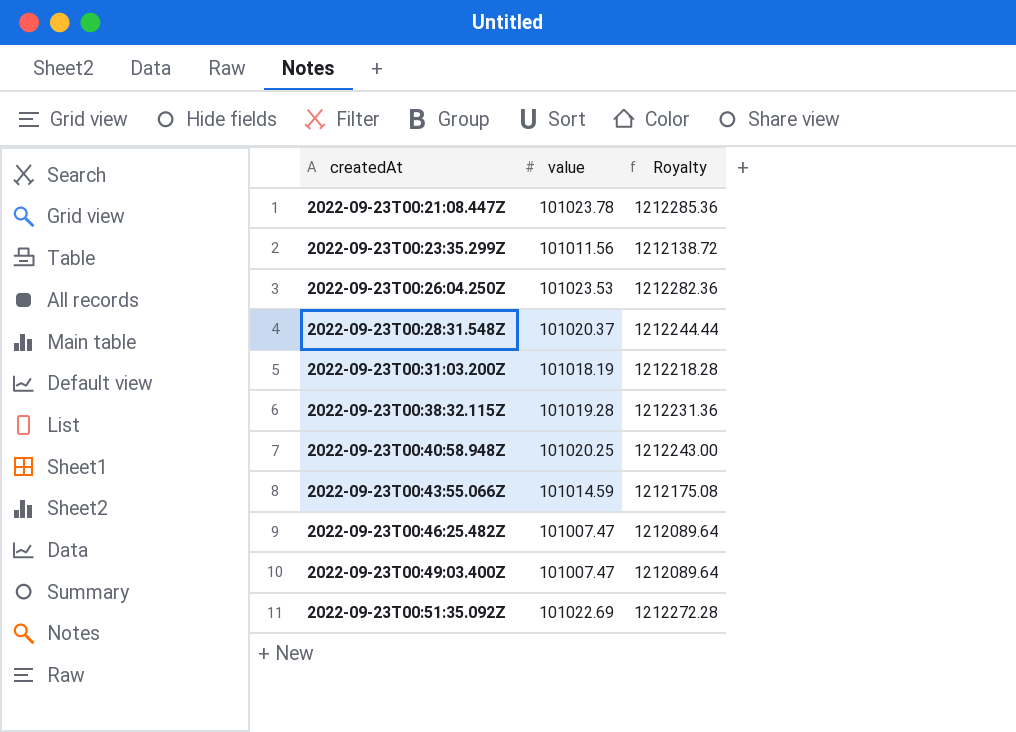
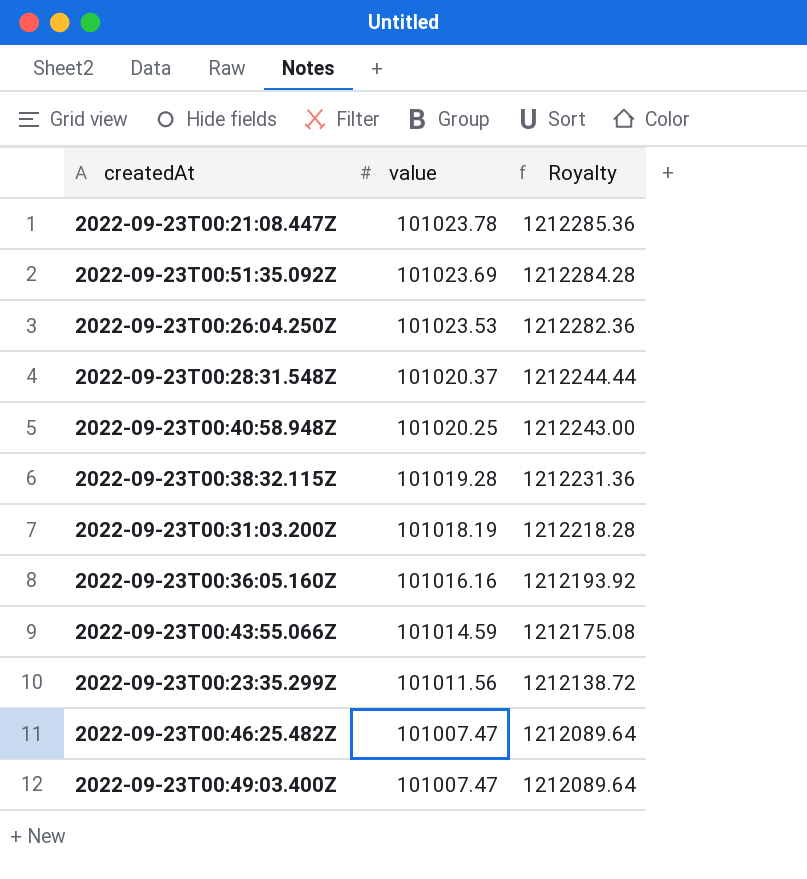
row order: createdAt ascending -> value descending
2022-09-23T00:51:35.092Z | value: 101022.69 -> 101023.69
2022-09-23T00:51:35.092Z | Royalty: 1212272.28 -> 1212284.28
row 2022-09-23T00:36:05.160Z: none -> 101016.16 | 1212193.92

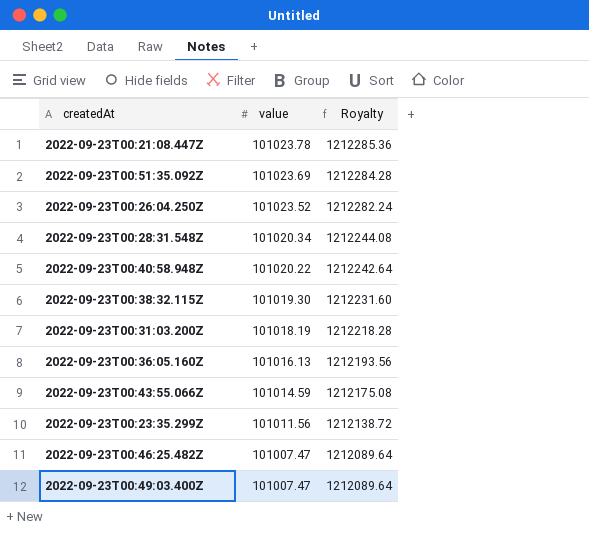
2022-09-23T00:26:04.250Z | value: 101023.53 -> 101023.52
2022-09-23T00:26:04.250Z | Royalty: 1212282.36 -> 1212282.24
2022-09-23T00:28:31.548Z | value: 101020.37 -> 101020.34
2022-09-23T00:28:31.548Z | Royalty: 1212244.44 -> 1212244.08
2022-09-23T00:40:58.948Z | value: 101020.25 -> 101020.22
2022-09-23T00:40:58.948Z | Royalty: 1212243.00 -> 1212242.64
2022-09-23T00:38:32.115Z | value: 101019.28 -> 101019.30
2022-09-23T00:38:32.115Z | Royalty: 1212231.36 -> 1212231.60
2022-09-23T00:36:05.160Z | value: 101016.16 -> 101016.13
2022-09-23T00:36:05.160Z | Royalty: 1212193.92 -> 1212193.56

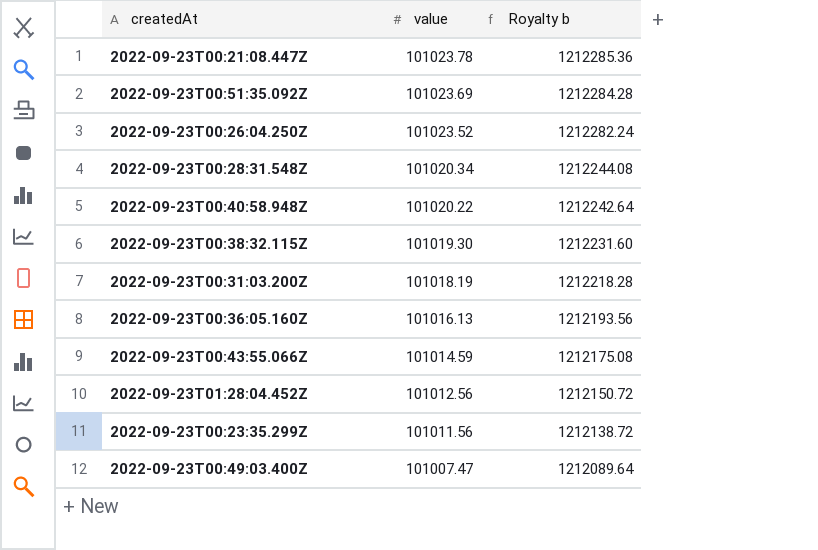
column name: Royalty -> Royalty b
row 2022-09-23T00:46:25.482Z: 101007.47 | 1212089.64 -> none
row 2022-09-23T01:28:04.452Z: none -> 101012.56 | 1212150.72

